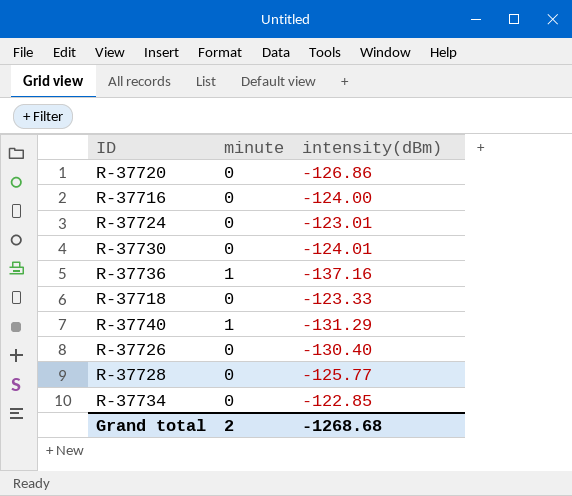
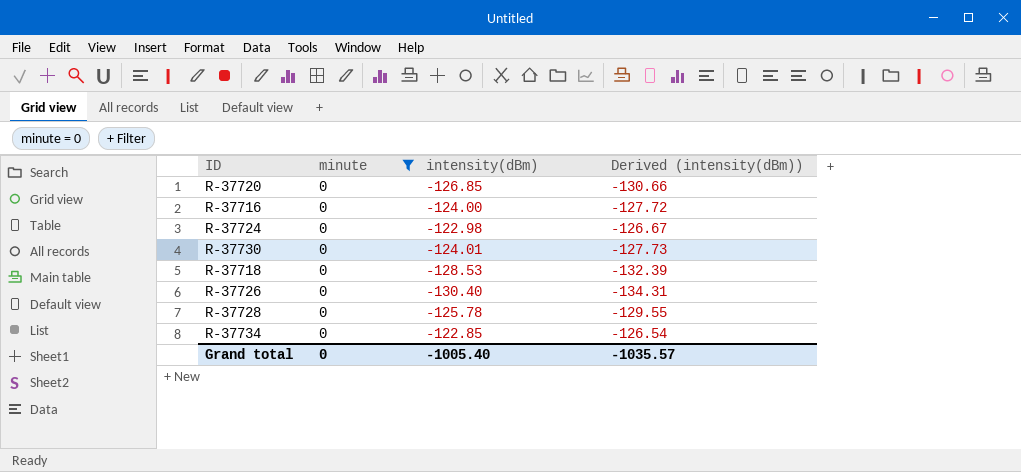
filter: none -> minute = 0
column Derived (intensity(dBm)) | formula: none -> [intensity(dBm)] * 1.03
R-37720 | intensity(dBm): -126.86 -> -126.85
R-37724 | intensity(dBm): -123.01 -> -122.98
R-37718 | intensity(dBm): -123.33 -> -128.53
R-37728 | intensity(dBm): -125.77 -> -125.78
Grand total | minute: 2 -> 0
Grand total | intensity(dBm): -1268.68 -> -1005.40

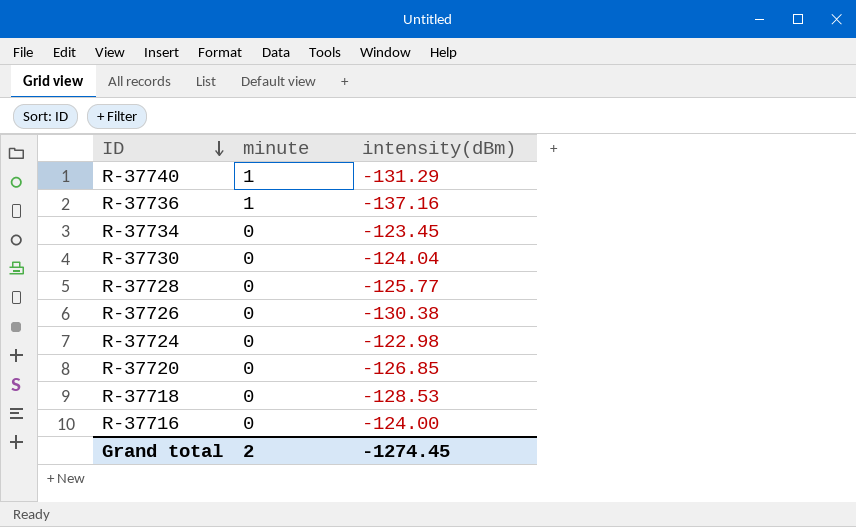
filter: minute = 0 -> none
row order: none -> ID descending
column Derived (intensity(dBm)) | formula: [intensity(dBm)] * 1.03 -> none
R-37734 | intensity(dBm): -122.85 -> -123.45
R-37730 | intensity(dBm): -124.01 -> -124.04
R-37728 | intensity(dBm): -125.78 -> -125.77
R-37726 | intensity(dBm): -130.40 -> -130.38
Grand total | minute: 0 -> 2
Grand total | intensity(dBm): -1005.40 -> -1274.45

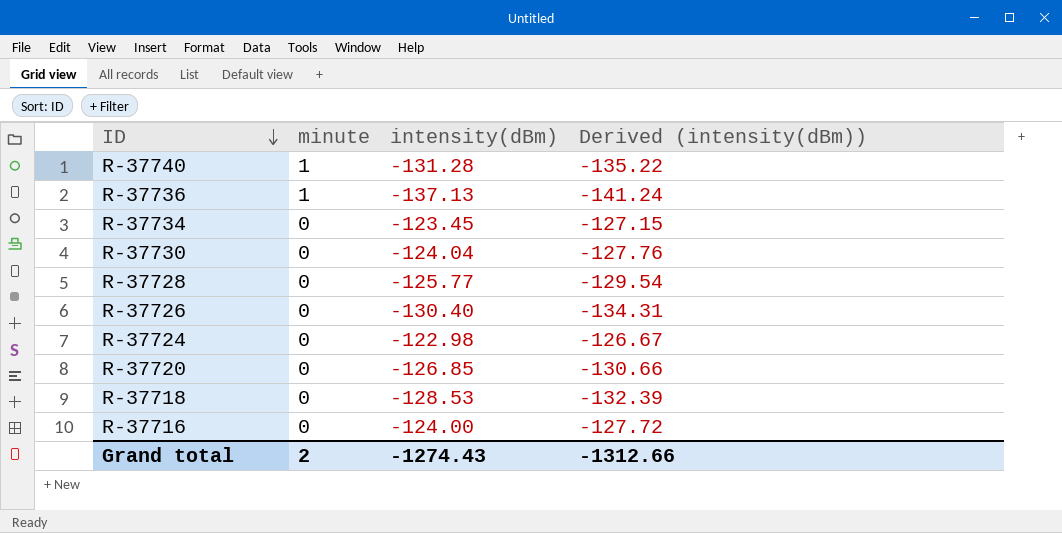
column Derived (intensity(dBm)) | formula: none -> [intensity(dBm)] * 1.03
R-37740 | intensity(dBm): -131.29 -> -131.28
R-37736 | intensity(dBm): -137.16 -> -137.13
R-37726 | intensity(dBm): -130.38 -> -130.40
Grand total | intensity(dBm): -1274.45 -> -1274.43

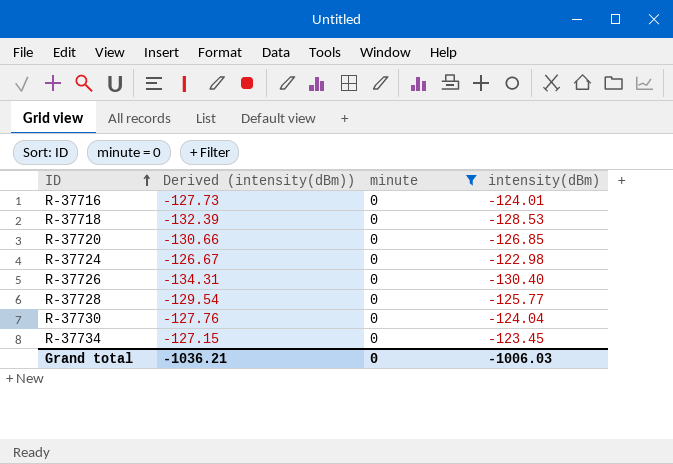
filter: none -> minute = 0
row order: ID descending -> ID ascending
column Derived (intensity(dBm)) | position: 4 -> 2
R-37716 | Derived (intensity(dBm)): -127.72 -> -127.73
R-37716 | intensity(dBm): -124.00 -> -124.01
Grand total | Derived (intensity(dBm)): -1312.66 -> -1036.21
Grand total | minute: 2 -> 0
Grand total | intensity(dBm): -1274.43 -> -1006.03

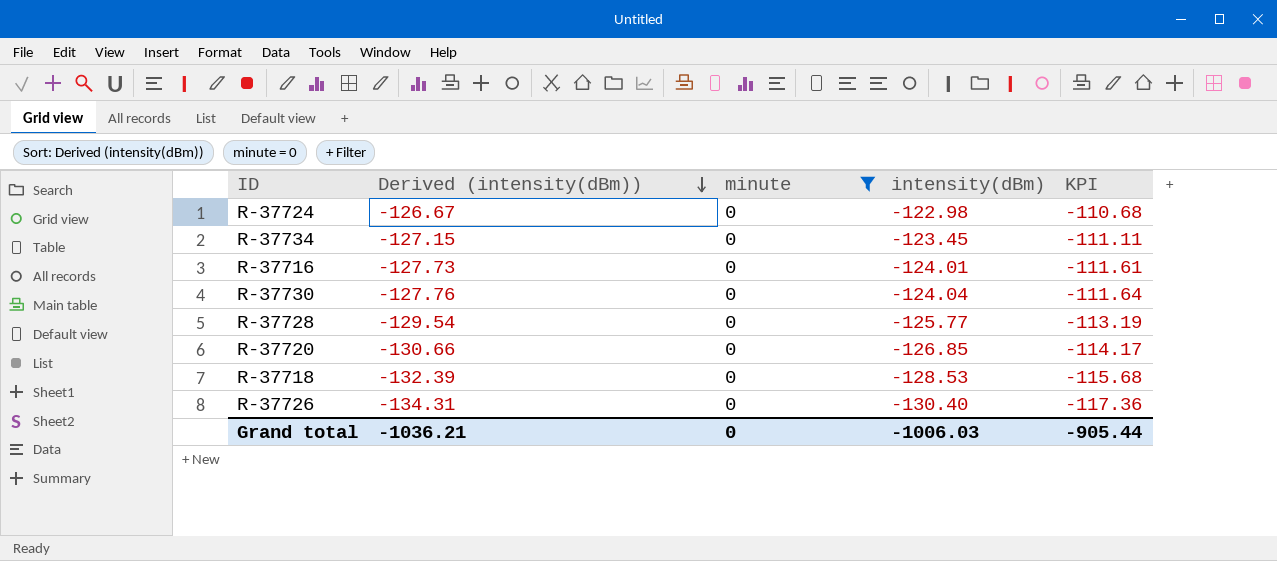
row order: ID ascending -> Derived (intensity(dBm)) descending
column KPI | formula: none -> [intensity(dBm)] * 0.9

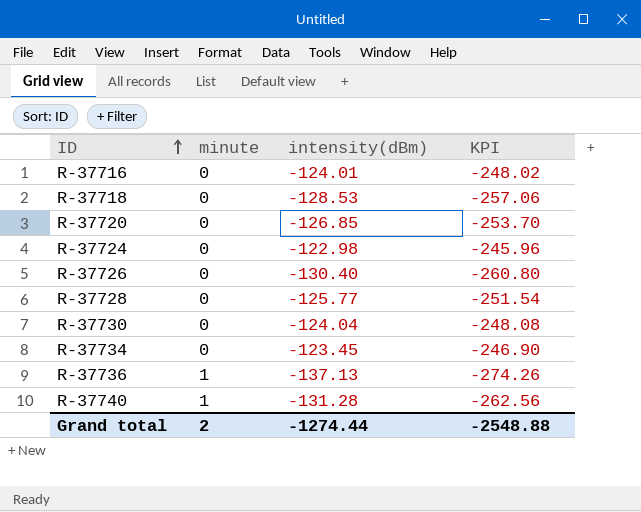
filter: minute = 0 -> none
row order: Derived (intensity(dBm)) descending -> ID ascending
column Derived (intensity(dBm)) | formula: [intensity(dBm)] * 1.03 -> none
column KPI | formula: [intensity(dBm)] * 0.9 -> [intensity(dBm)] * 2
Grand total | minute: 0 -> 2
Grand total | intensity(dBm): -1006.03 -> -1274.44
Grand total | KPI: -905.44 -> -2548.88

